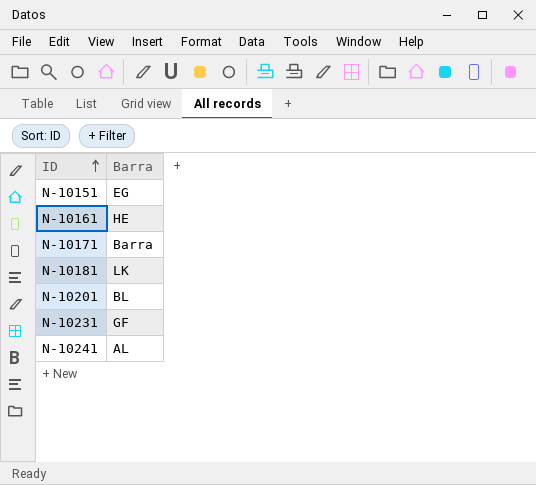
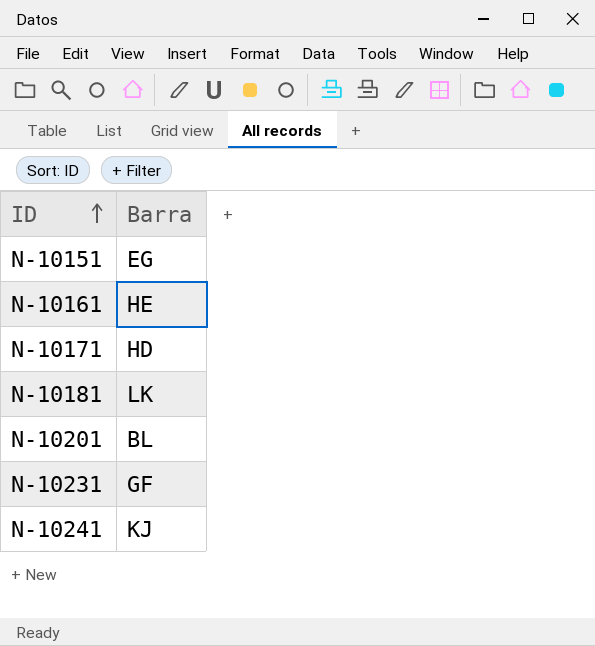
N-10171 | Barra: Barra -> HD
N-10241 | Barra: AL -> KJ

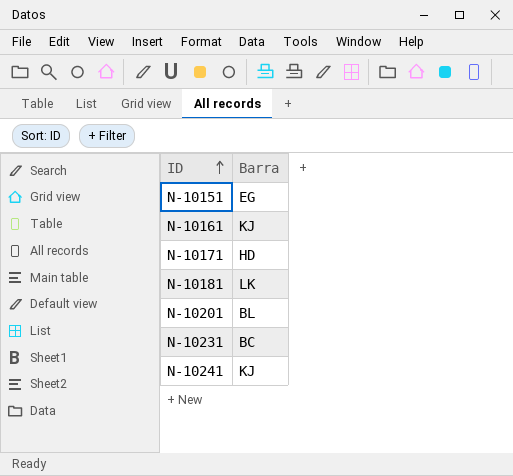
N-10161 | Barra: HE -> KJ
N-10231 | Barra: GF -> BC

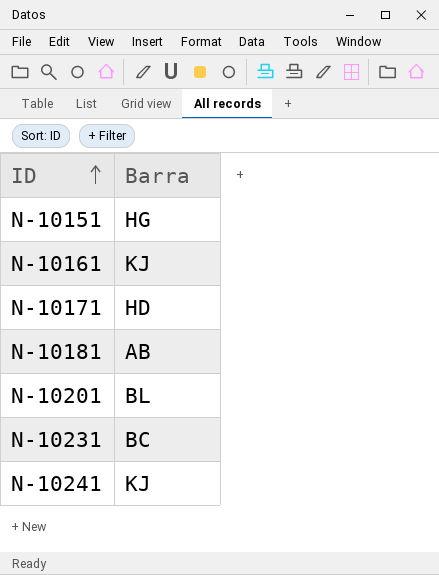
N-10151 | Barra: EG -> HG
N-10181 | Barra: LK -> AB

